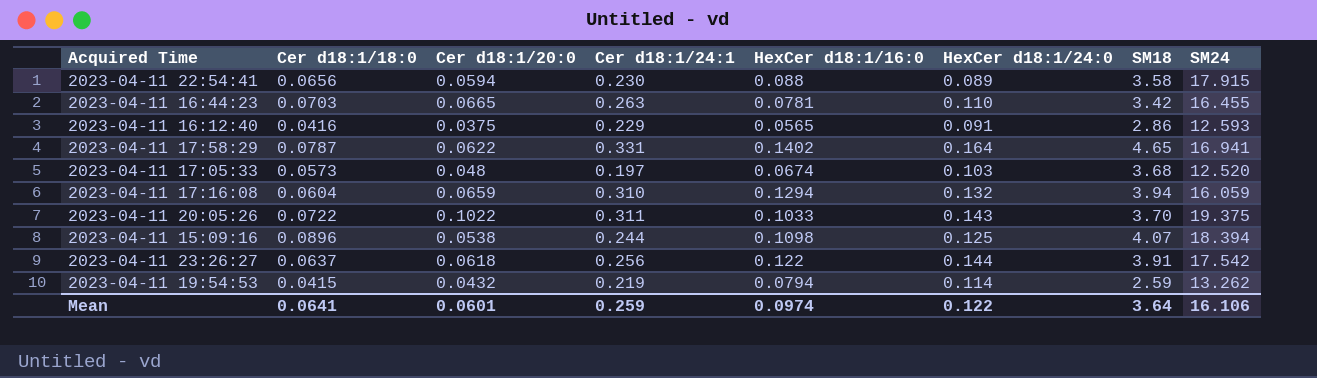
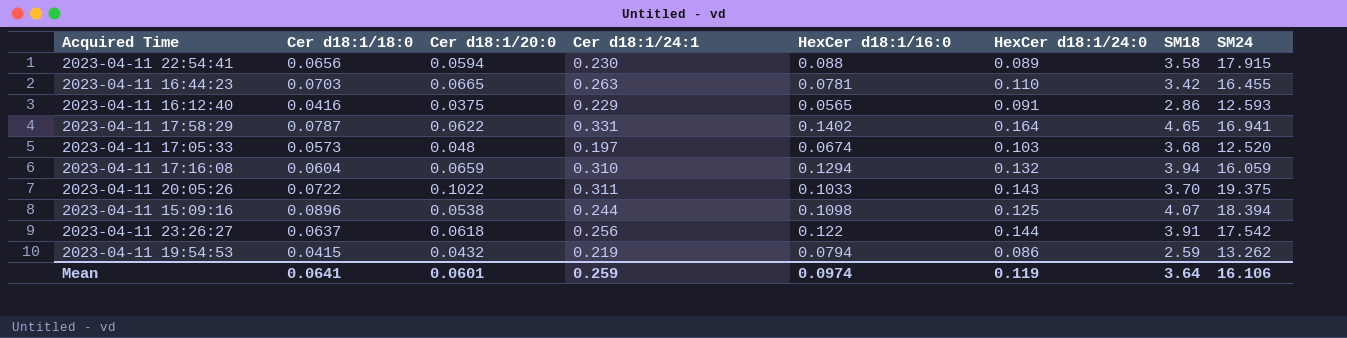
2023-04-11 19:54:53 | HexCer d18:1/24:0: 0.114 -> 0.086
Mean | HexCer d18:1/24:0: 0.122 -> 0.119

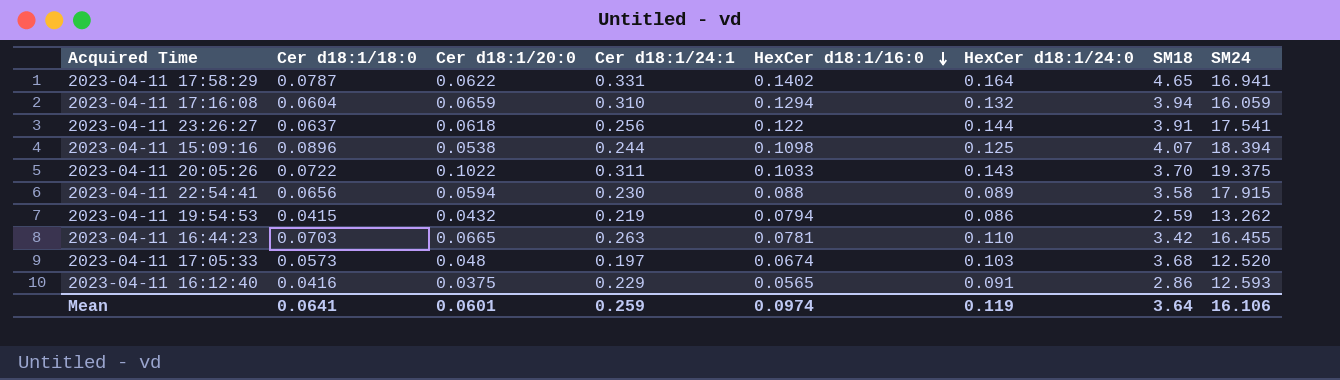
row order: none -> HexCer d18:1/16:0 descending
2023-04-11 23:26:27 | SM24: 17.542 -> 17.541

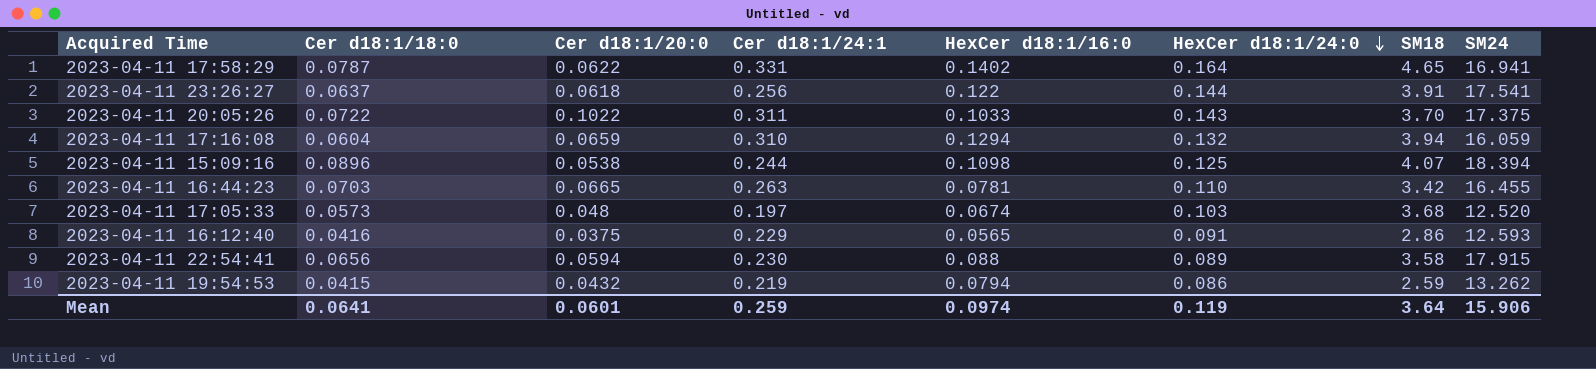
row order: HexCer d18:1/16:0 descending -> HexCer d18:1/24:0 descending
2023-04-11 20:05:26 | SM24: 19.375 -> 17.375
Mean | SM24: 16.106 -> 15.906

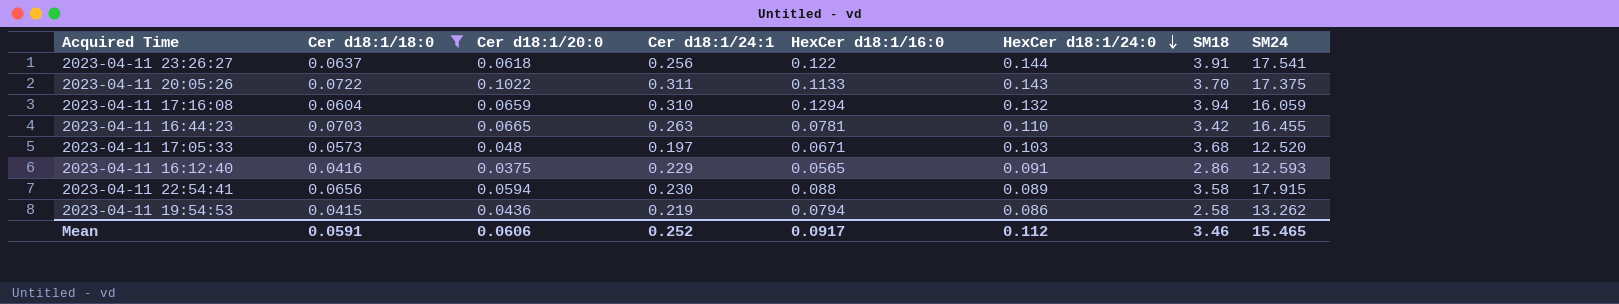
filter: none -> Cer d18:1/18:0 <= 0.0722
2023-04-11 20:05:26 | HexCer d18:1/16:0: 0.1033 -> 0.1133
2023-04-11 17:05:33 | HexCer d18:1/16:0: 0.0674 -> 0.0671
2023-04-11 19:54:53 | Cer d18:1/20:0: 0.0432 -> 0.0436
2023-04-11 19:54:53 | SM18: 2.59 -> 2.58
Mean | Cer d18:1/18:0: 0.0641 -> 0.0591
Mean | Cer d18:1/20:0: 0.0601 -> 0.0606
Mean | Cer d18:1/24:1: 0.259 -> 0.252
Mean | HexCer d18:1/16:0: 0.0974 -> 0.0917
Mean | HexCer d18:1/24:0: 0.119 -> 0.112
Mean | SM18: 3.64 -> 3.46
Mean | SM24: 15.906 -> 15.465

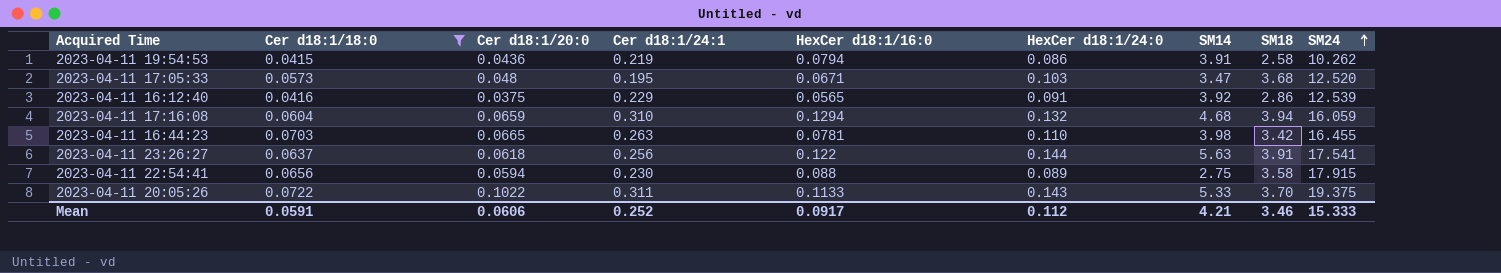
row order: HexCer d18:1/24:0 descending -> SM24 ascending
column SM14 | position: none -> 7
2023-04-11 19:54:53 | SM24: 13.262 -> 10.262
2023-04-11 17:05:33 | Cer d18:1/24:1: 0.197 -> 0.195
2023-04-11 16:12:40 | SM24: 12.593 -> 12.539
2023-04-11 20:05:26 | SM24: 17.375 -> 19.375
Mean | SM24: 15.465 -> 15.333

